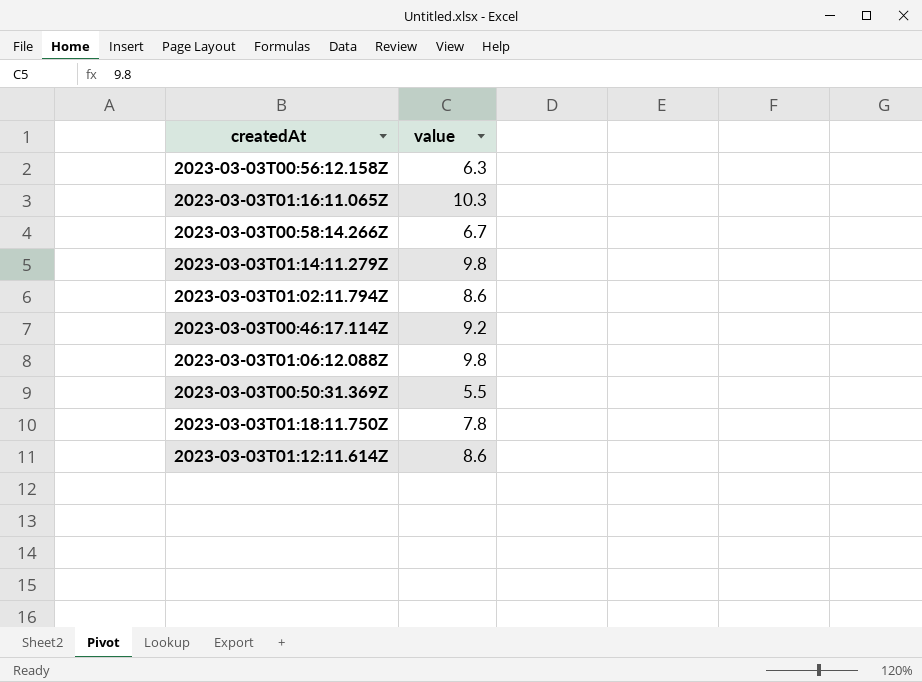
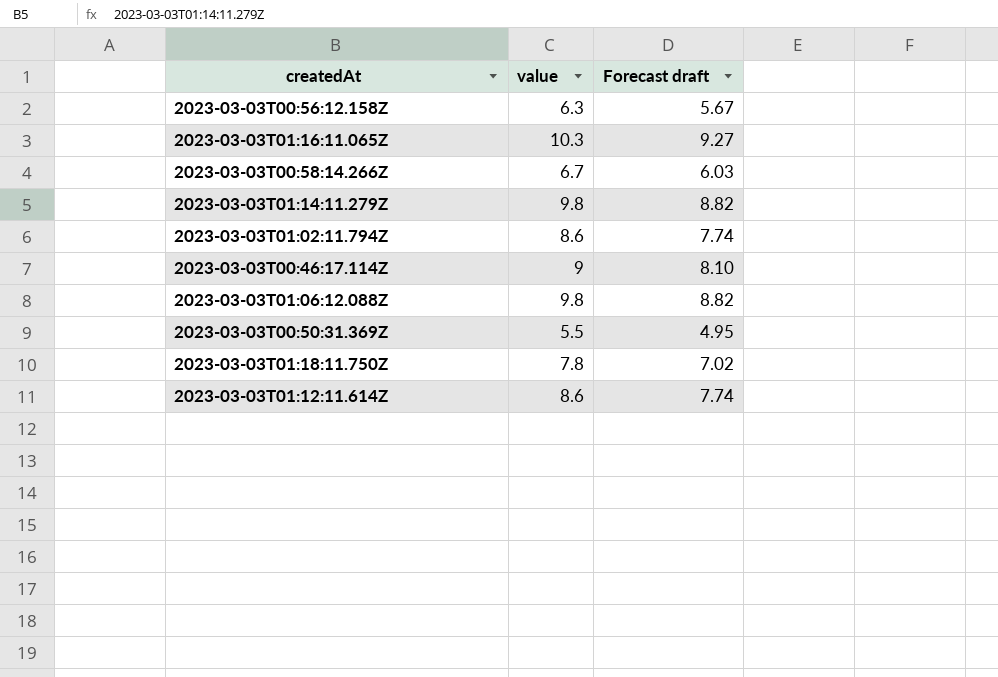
column Forecast draft | formula: none -> [value] * 0.9
2023-03-03T00:46:17.114Z | value: 9.2 -> 9

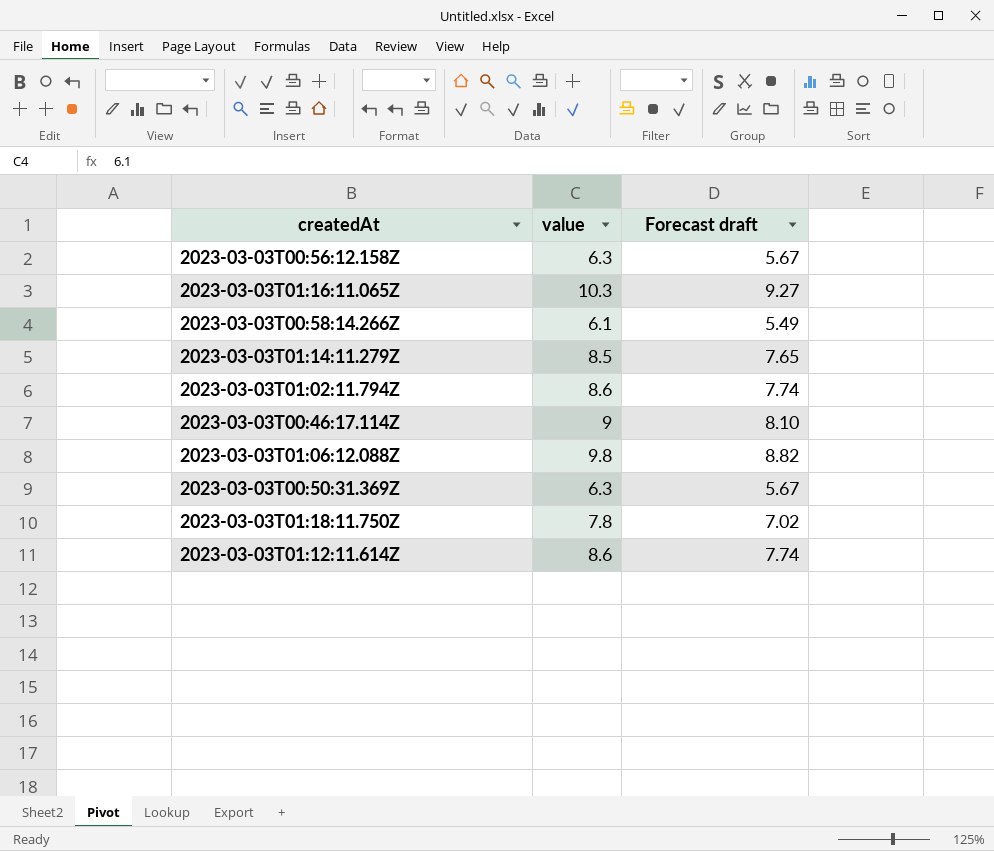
2023-03-03T00:58:14.266Z | value: 6.7 -> 6.1
2023-03-03T00:58:14.266Z | Forecast draft: 6.03 -> 5.49
2023-03-03T01:14:11.279Z | value: 9.8 -> 8.5
2023-03-03T01:14:11.279Z | Forecast draft: 8.82 -> 7.65
2023-03-03T00:50:31.369Z | value: 5.5 -> 6.3
2023-03-03T00:50:31.369Z | Forecast draft: 4.95 -> 5.67

